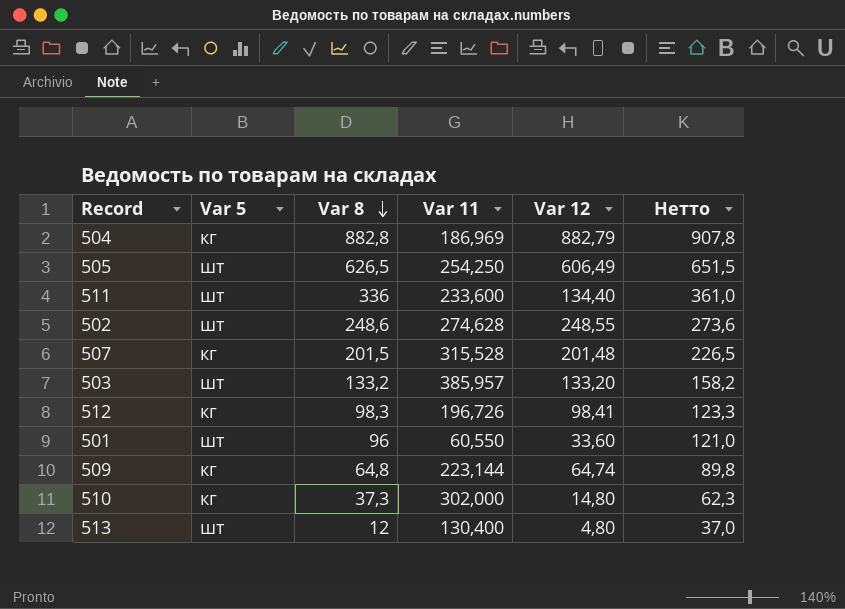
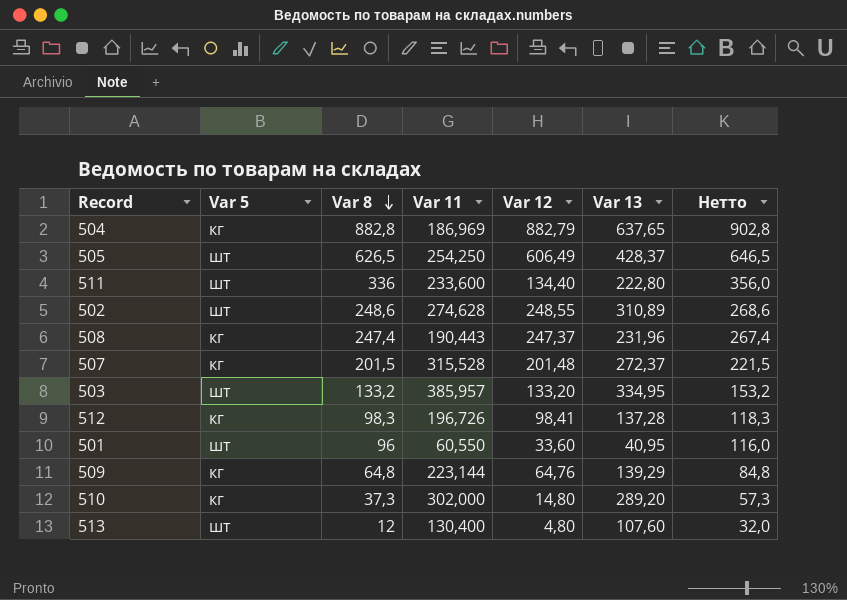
column Var 13 | position: none -> 6
column Нетто | formula: [Var 8] + 25 -> [Var 8] + 20
row 508: none -> кг | 247,4 | 190,443 | 247,37 | 231,96 | 267,4
509 | Var 12: 64,74 -> 64,76

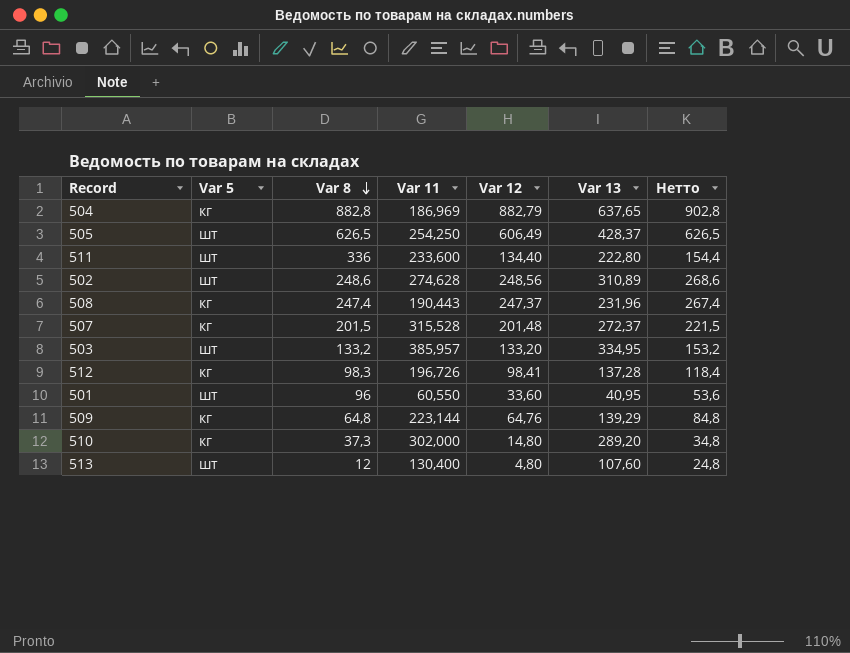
column Нетто | formula: [Var 8] + 20 -> [Var 12] + 20
502 | Var 12: 248,55 -> 248,56

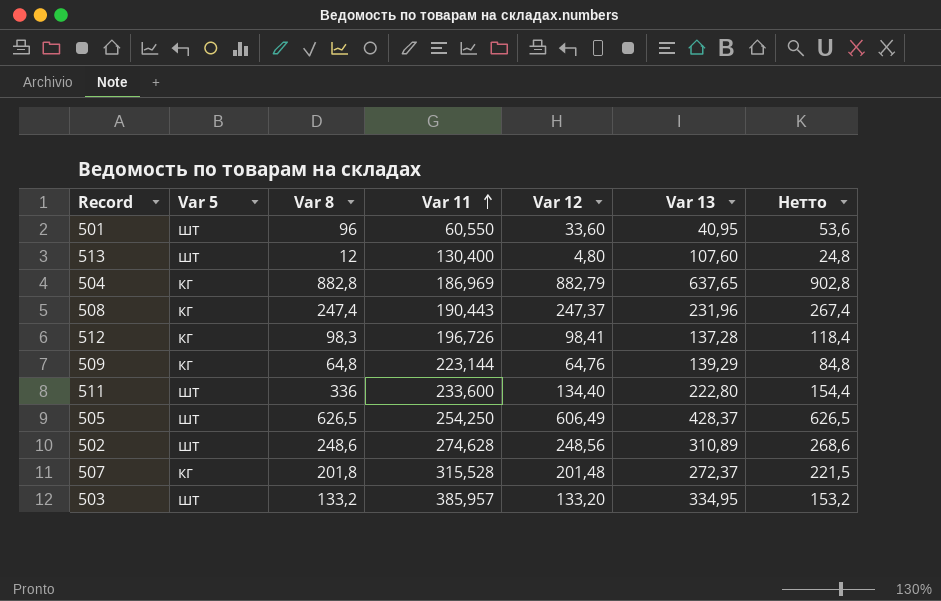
row order: Var 8 descending -> Var 11 ascending
row 510: кг | 37,3 | 302,000 | 14,80 | 289,20 | 34,8 -> none
507 | Var 8: 201,5 -> 201,8

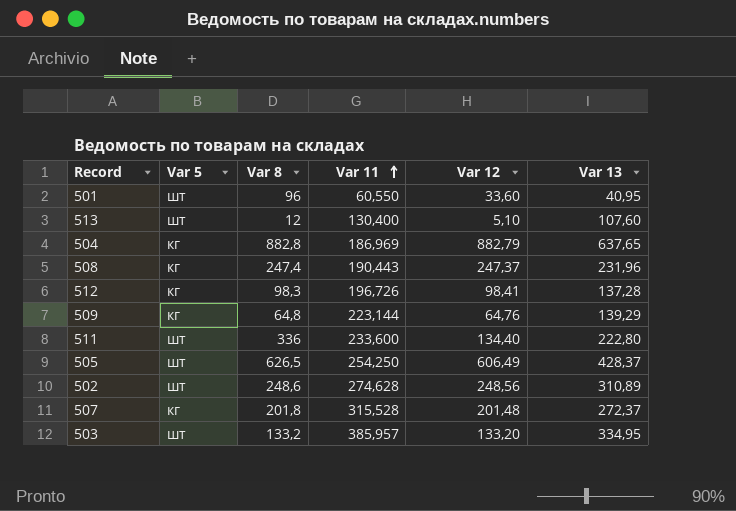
column Нетто | formula: [Var 12] + 20 -> none
513 | Var 12: 4,80 -> 5,10

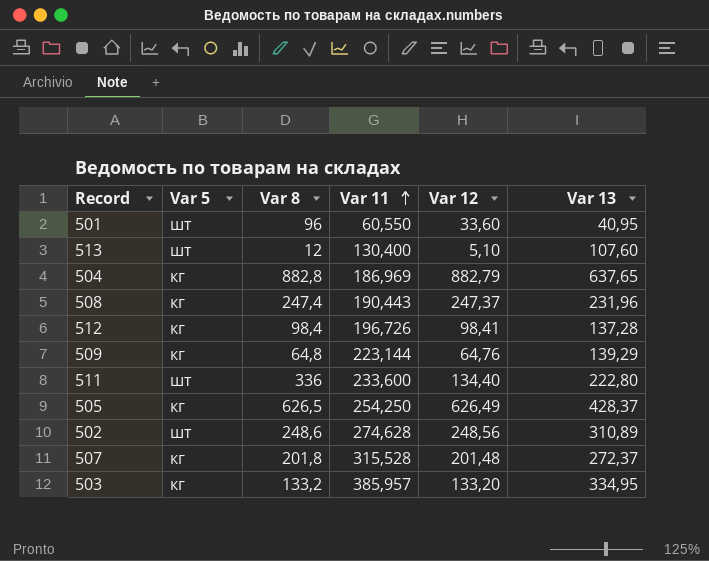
512 | Var 8: 98,3 -> 98,4
505 | Var 5: шт -> кг
505 | Var 12: 606,49 -> 626,49
503 | Var 5: шт -> кг

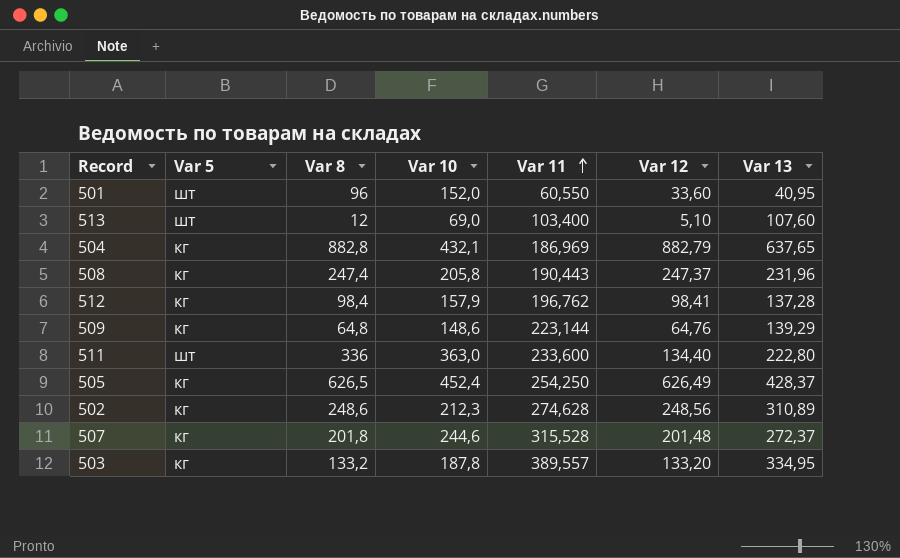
column Var 10 | position: none -> 4
513 | Var 11: 130,400 -> 103,400
512 | Var 11: 196,726 -> 196,762
502 | Var 5: шт -> кг
503 | Var 11: 385,957 -> 389,557

